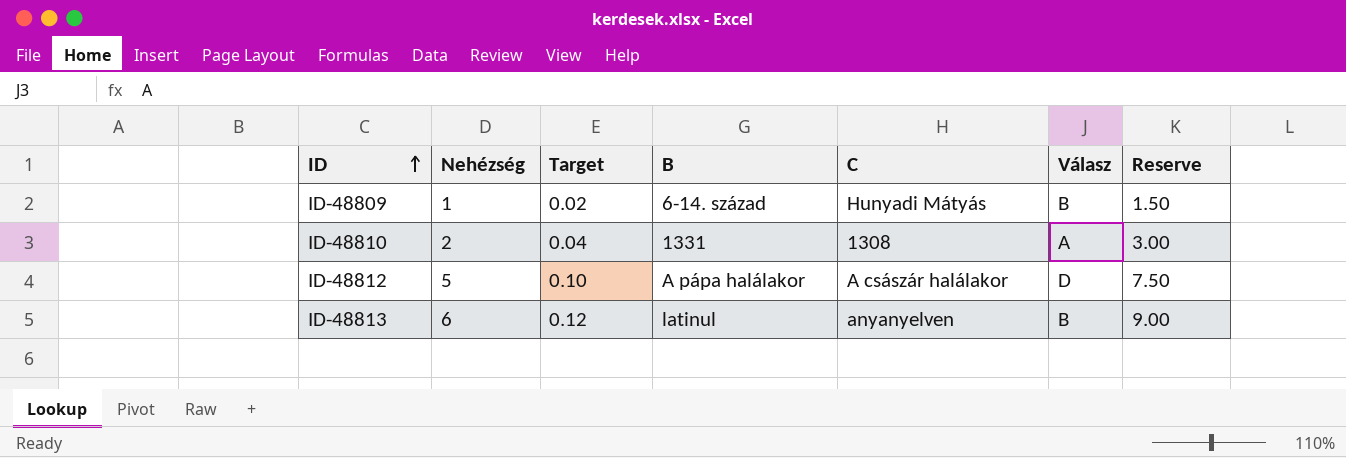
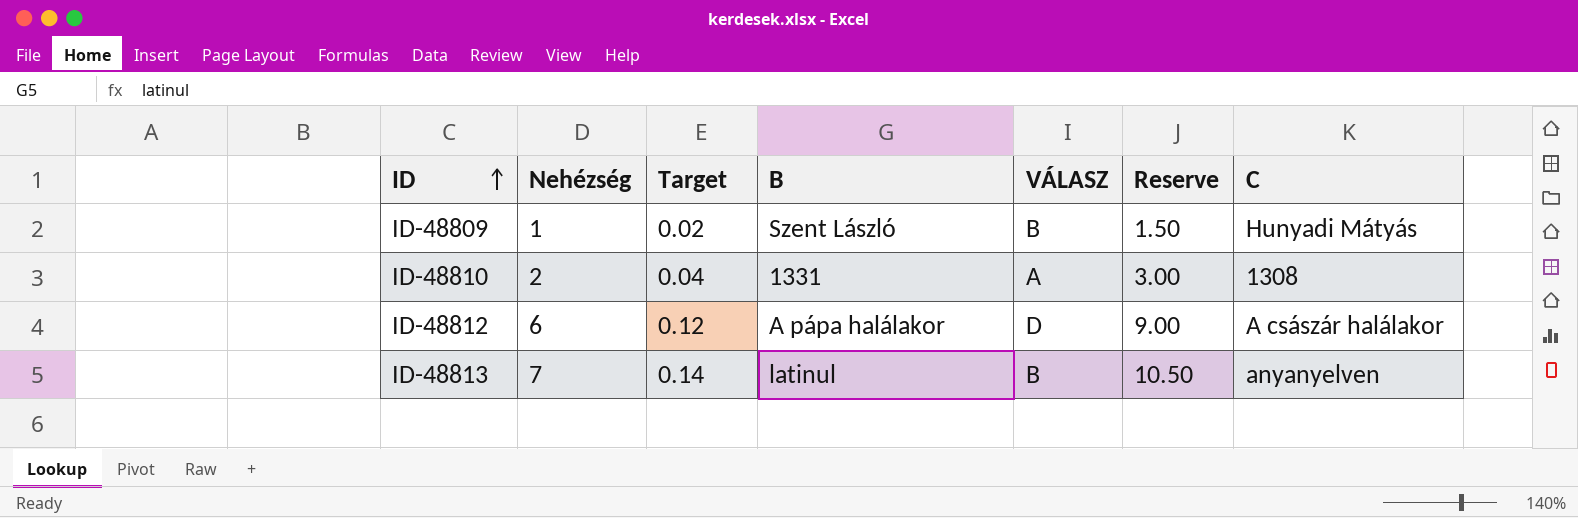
column name: Válasz -> VÁLASZ
column C | position: 5 -> 7
ID-48809 | B: 6-14. század -> Szent László
ID-48812 | Nehézség: 5 -> 6
ID-48812 | Target: 0.10 -> 0.12
ID-48812 | Reserve: 7.50 -> 9.00
ID-48813 | Nehézség: 6 -> 7
ID-48813 | Target: 0.12 -> 0.14
ID-48813 | Reserve: 9.00 -> 10.50

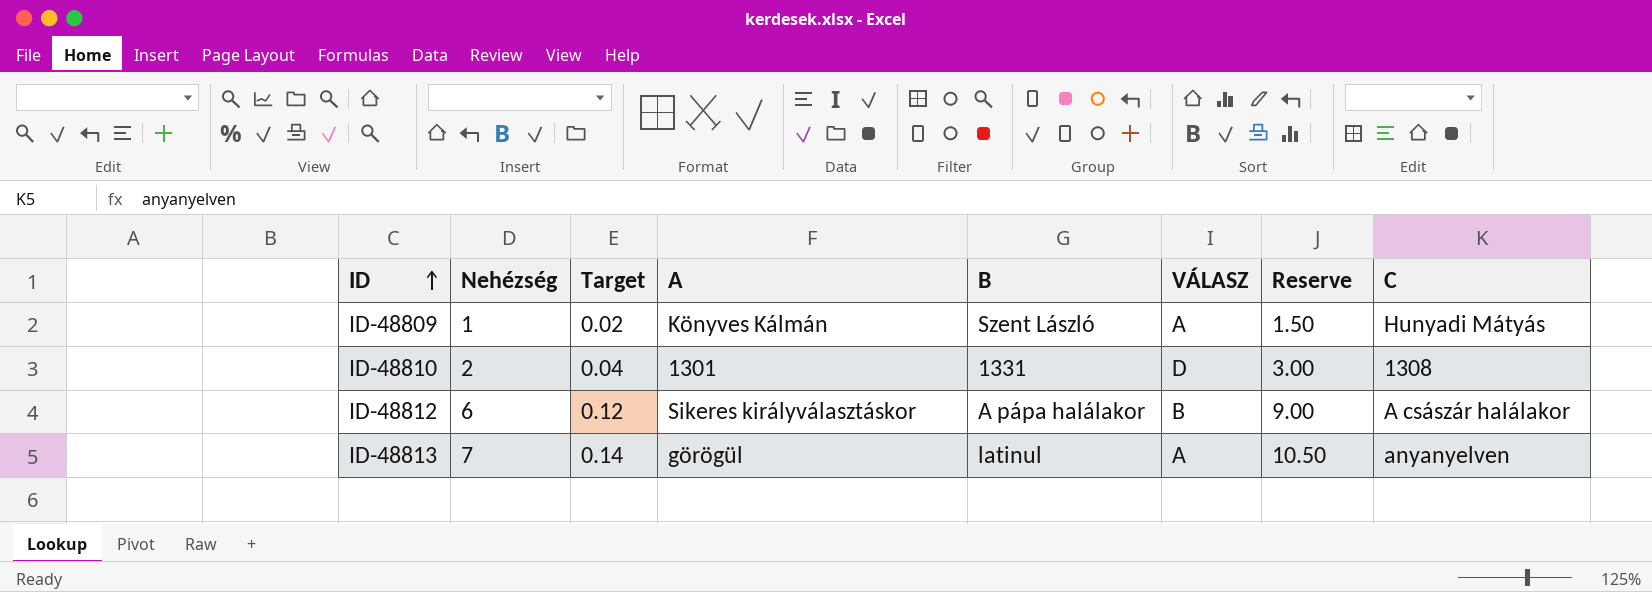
column A | position: none -> 4
ID-48809 | VÁLASZ: B -> A
ID-48810 | VÁLASZ: A -> D
ID-48812 | VÁLASZ: D -> B
ID-48813 | VÁLASZ: B -> A

